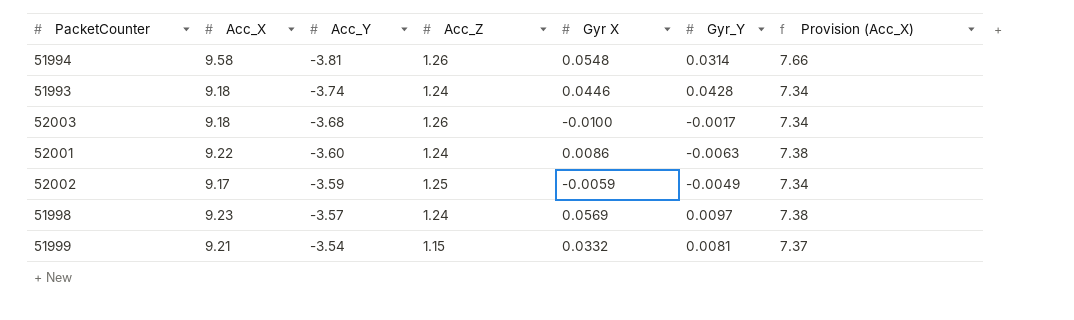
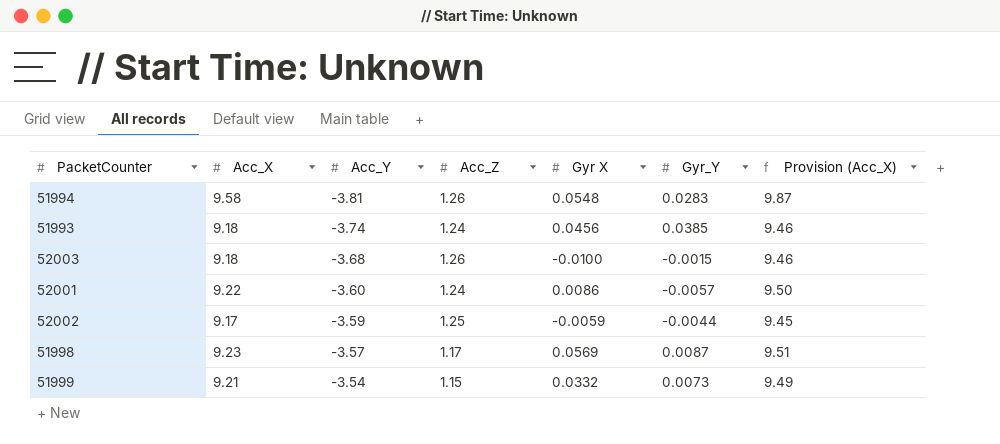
column Provision (Acc_X) | formula: [Acc_X] * 0.8 -> [Acc_X] * 1.03
51994 | Gyr_Y: 0.0314 -> 0.0283
51993 | Gyr X: 0.0446 -> 0.0456
51993 | Gyr_Y: 0.0428 -> 0.0385
52003 | Gyr_Y: -0.0017 -> -0.0015
52001 | Gyr_Y: -0.0063 -> -0.0057
52002 | Gyr_Y: -0.0049 -> -0.0044
51998 | Acc_Z: 1.24 -> 1.17
51998 | Gyr_Y: 0.0097 -> 0.0087
51999 | Gyr_Y: 0.0081 -> 0.0073

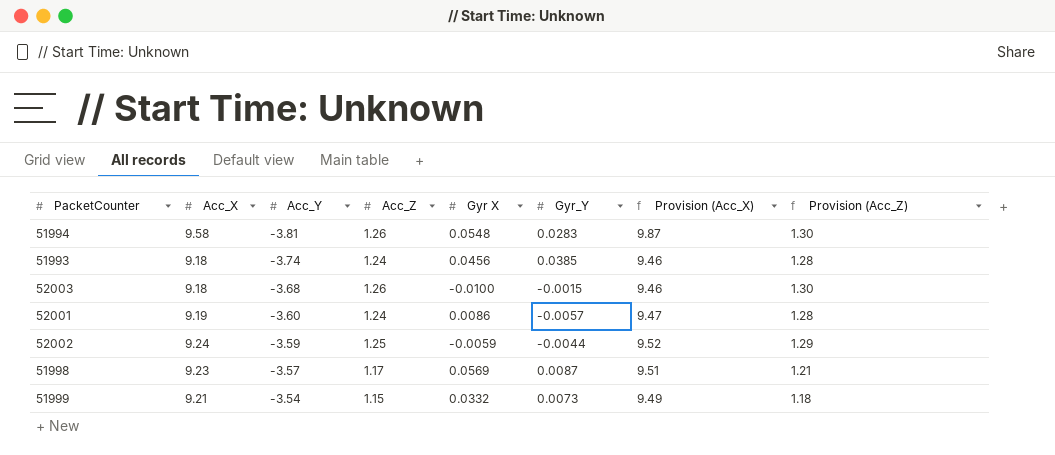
column Provision (Acc_Z) | formula: none -> [Acc_Z] * 1.03
52001 | Acc_X: 9.22 -> 9.19
52001 | Provision (Acc_X): 9.50 -> 9.47
52002 | Acc_X: 9.17 -> 9.24
52002 | Provision (Acc_X): 9.45 -> 9.52

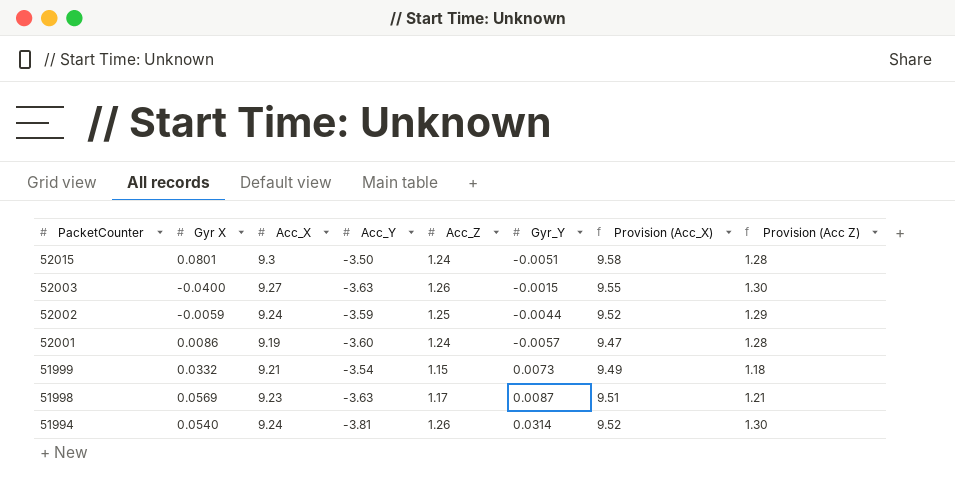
row order: Acc_Y ascending -> PacketCounter descending
column Gyr X | position: 5 -> 2
column name: Provision (Acc_Z) -> Provision (Acc Z)
row 51993: 9.18 | -3.74 | 1.24 | 0.0456 | 0.0385 | 9.46 | 1.28 -> none
row 52015: none -> 0.0801 | 9.3 | -3.50 | 1.24 | -0.0051 | 9.58 | 1.28
52003 | Gyr X: -0.0100 -> -0.0400
52003 | Acc_X: 9.18 -> 9.27
52003 | Acc_Y: -3.68 -> -3.63
52003 | Provision (Acc_X): 9.46 -> 9.55
51998 | Acc_Y: -3.57 -> -3.63
51994 | Gyr X: 0.0548 -> 0.0540
51994 | Acc_X: 9.58 -> 9.24
51994 | Gyr_Y: 0.0283 -> 0.0314
51994 | Provision (Acc_X): 9.87 -> 9.52

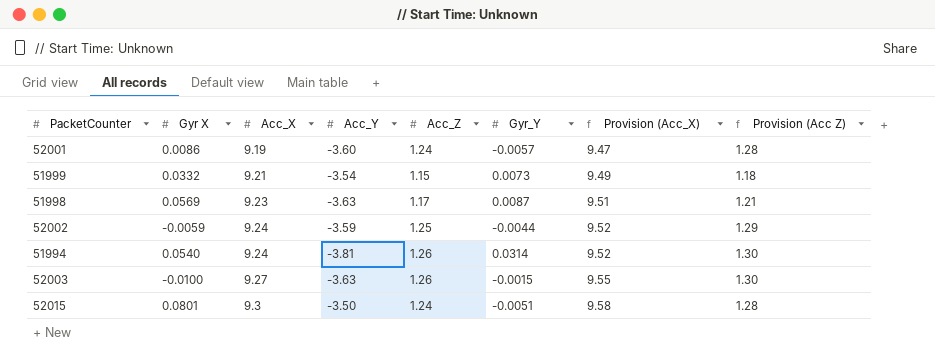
row order: PacketCounter descending -> Acc_X ascending
52003 | Gyr X: -0.0400 -> -0.0100

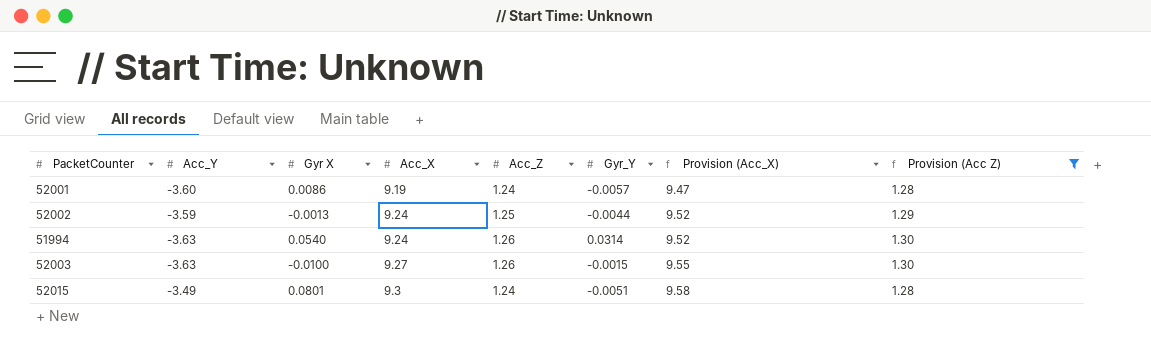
filter: none -> Provision (Acc Z) >= 1.28
column Acc_Y | position: 4 -> 2
52002 | Gyr X: -0.0059 -> -0.0013
51994 | Acc_Y: -3.81 -> -3.63
52015 | Acc_Y: -3.50 -> -3.49

